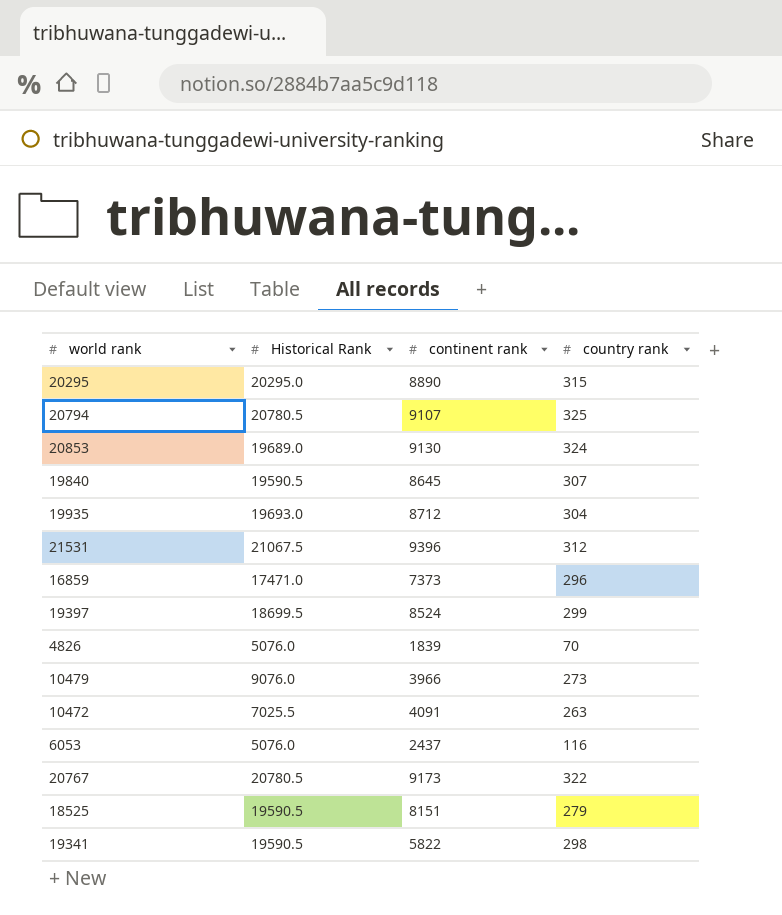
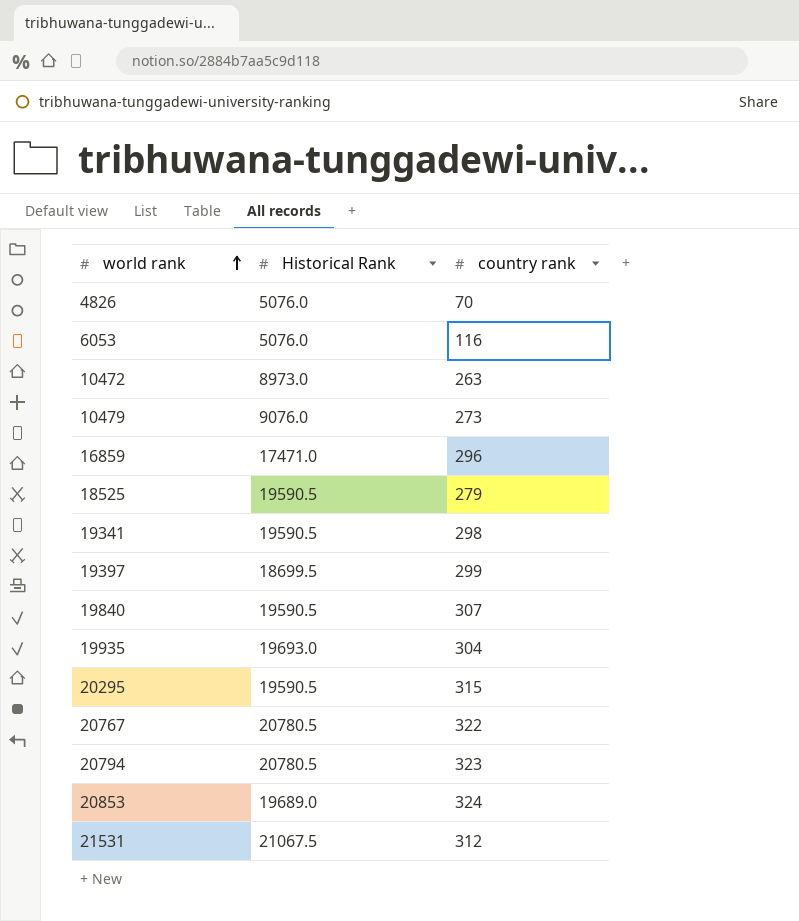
row order: none -> world rank ascending
column continent rank | position: 3 -> none
10472 | Historical Rank: 7025.5 -> 8973.0
20295 | Historical Rank: 20295.0 -> 19590.5
20794 | country rank: 325 -> 323

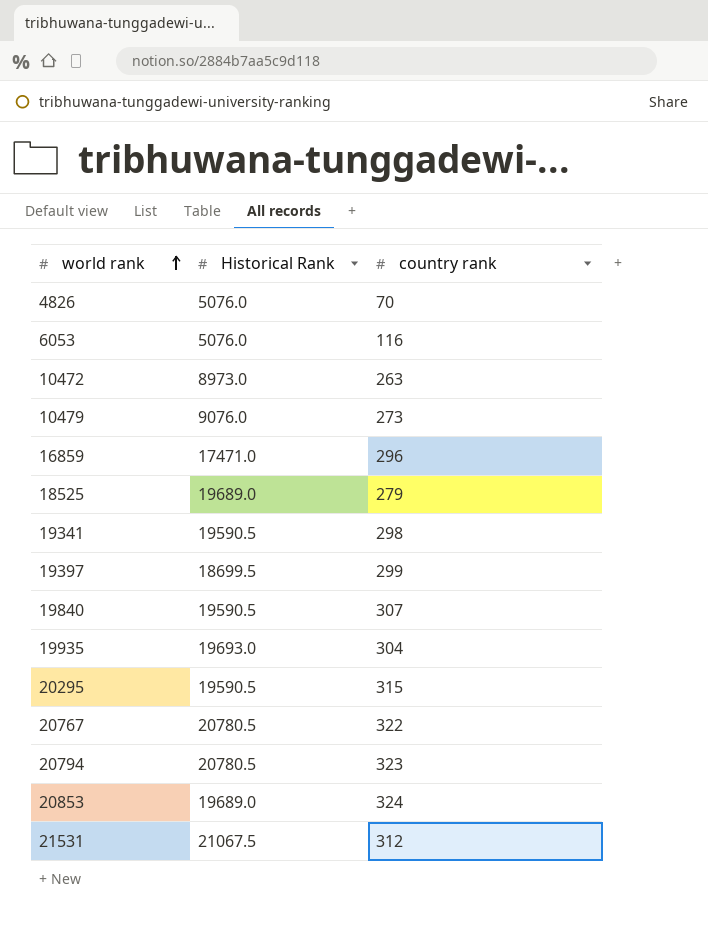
18525 | Historical Rank: 19590.5 -> 19689.0

